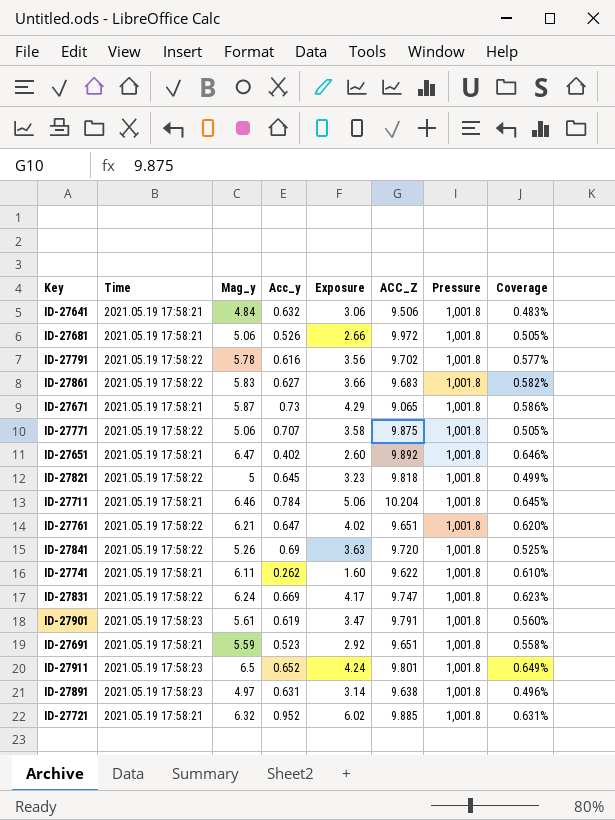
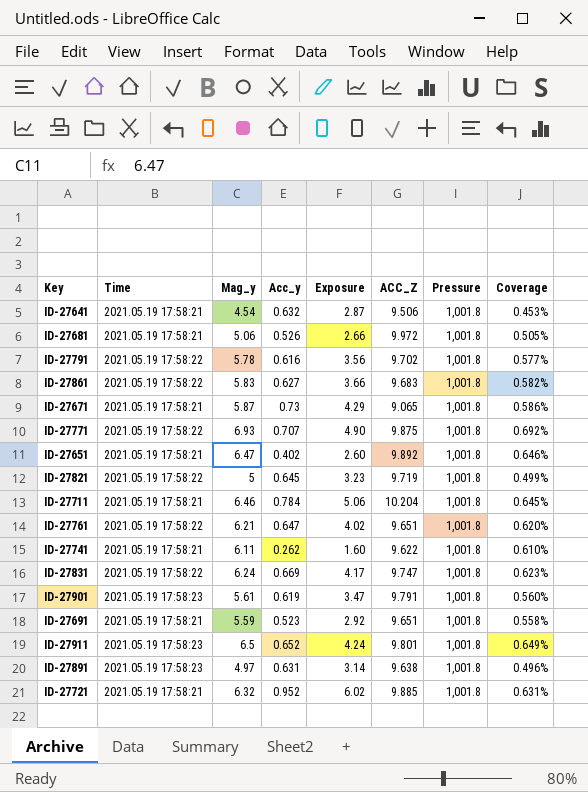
row ID-27841: 2021.05.19 17:58:22 | 5.26 | 0.69 | 3.63 | 9.720 | 1,001.8 | 0.525% -> none
ID-27641 | Mag_y: 4.84 -> 4.54
ID-27641 | Exposure: 3.06 -> 2.87
ID-27641 | Coverage: 0.483% -> 0.453%
ID-27771 | Mag_y: 5.06 -> 6.93
ID-27771 | Exposure: 3.58 -> 4.90
ID-27771 | Coverage: 0.505% -> 0.692%
ID-27821 | ACC_Z: 9.818 -> 9.719

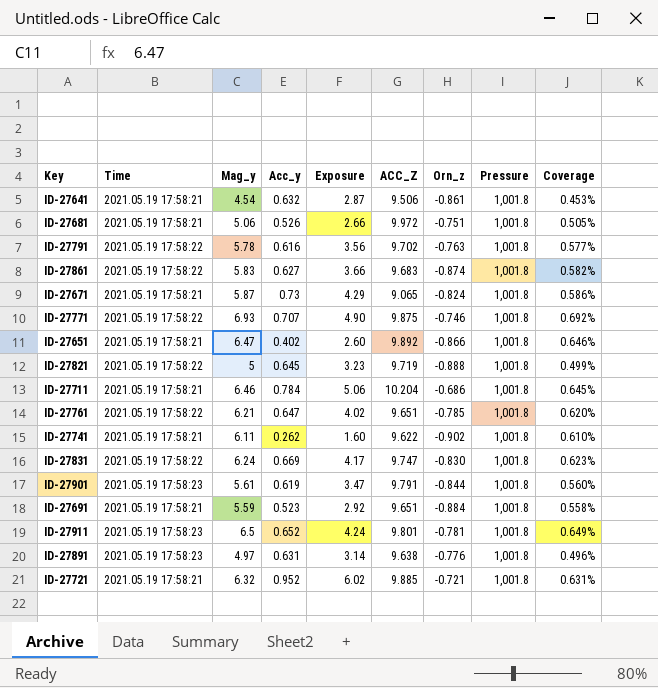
column Orn_z | position: none -> 7

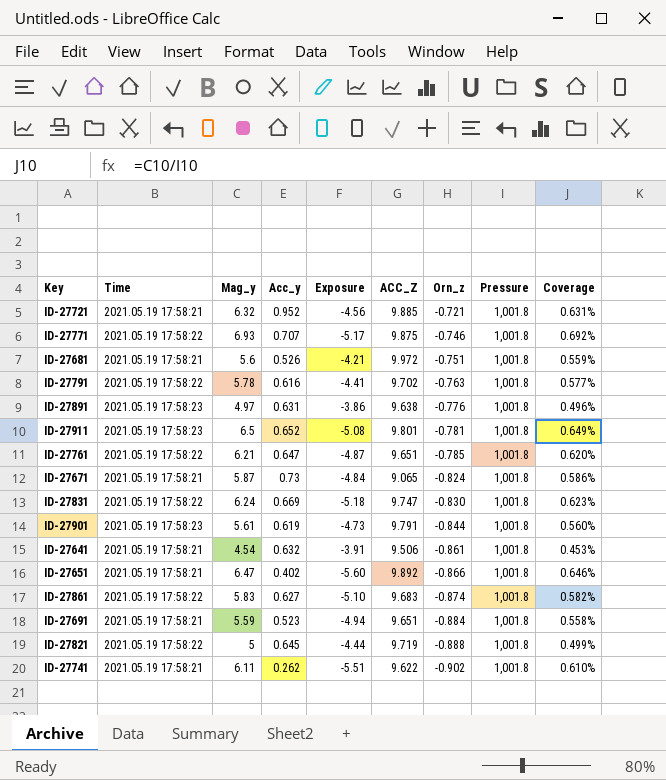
row order: none -> Orn_z descending
column Exposure | formula: [Mag_y] * [Acc_y] -> [Mag_y] * [Orn_z]
row ID-27711: 2021.05.19 17:58:21 | 6.46 | 0.784 | 5.06 | 10.204 | -0.686 | 1,001.8 | 0.645% -> none
ID-27681 | Mag_y: 5.06 -> 5.6
ID-27681 | Coverage: 0.505% -> 0.559%

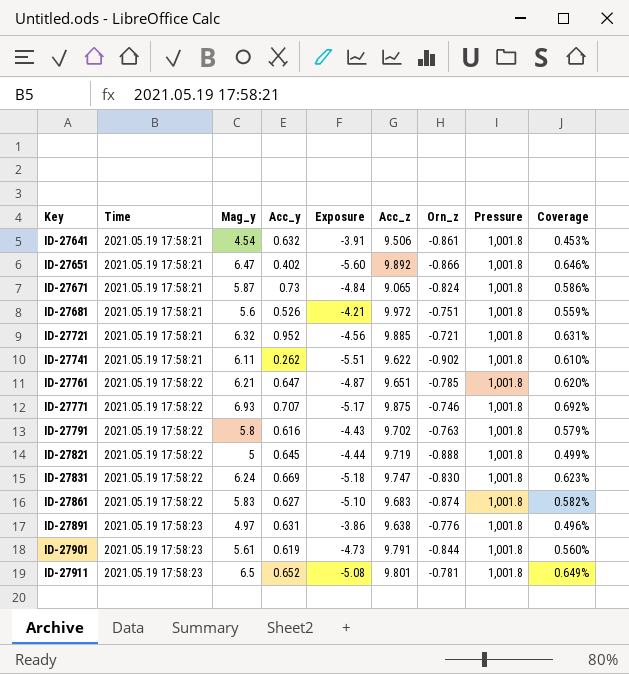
row order: Orn_z descending -> Key ascending
column name: ACC_Z -> Acc_z
row ID-27691: 2021.05.19 17:58:21 | 5.59 | 0.523 | -4.94 | 9.651 | -0.884 | 1,001.8 | 0.558% -> none
ID-27791 | Mag_y: 5.78 -> 5.8
ID-27791 | Exposure: -4.41 -> -4.43
ID-27791 | Coverage: 0.577% -> 0.579%

